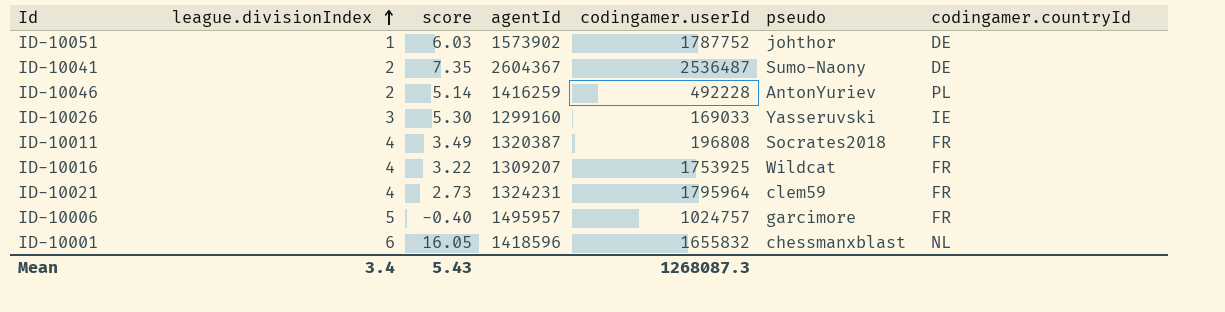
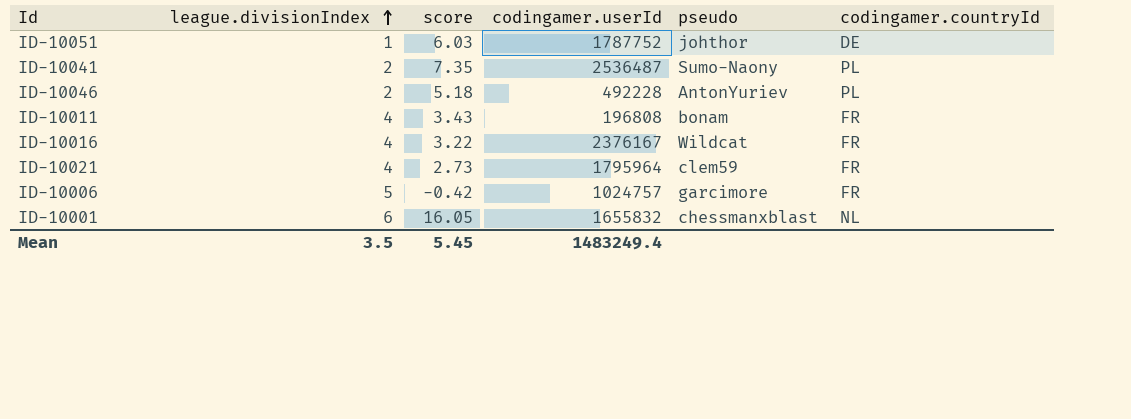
column agentId | position: 4 -> none
row ID-10026: 3 | 5.30 | 1299160 | 169033 | Yasseruvski | IE -> none
ID-10041 | codingamer.countryId: DE -> PL
ID-10046 | score: 5.14 -> 5.18
ID-10011 | score: 3.49 -> 3.43
ID-10011 | pseudo: Socrates2018 -> bonam
ID-10016 | codingamer.userId: 1753925 -> 2376167
ID-10006 | score: -0.40 -> -0.42
Mean | league.divisionIndex: 3.4 -> 3.5
Mean | score: 5.43 -> 5.45
Mean | codingamer.userId: 1268087.3 -> 1483249.4

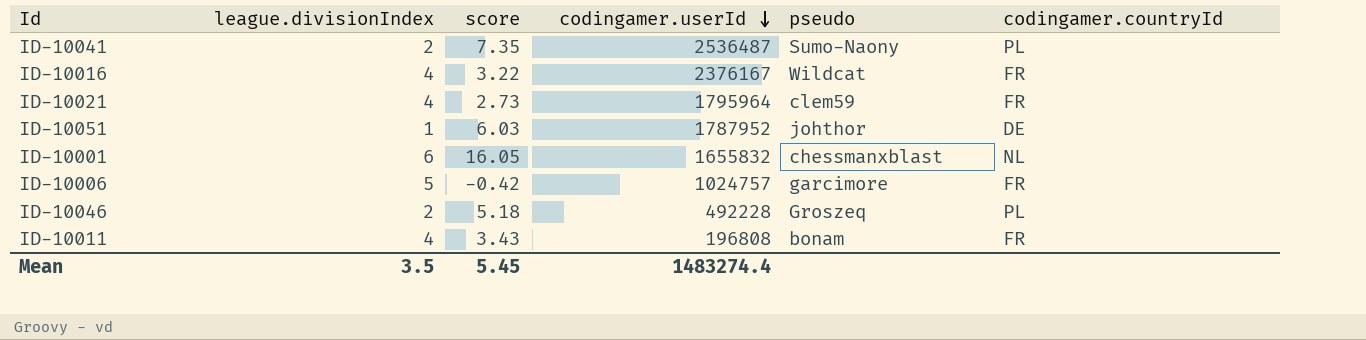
row order: league.divisionIndex ascending -> codingamer.userId descending
ID-10051 | codingamer.userId: 1787752 -> 1787952
ID-10046 | pseudo: AntonYuriev -> Groszeq
Mean | codingamer.userId: 1483249.4 -> 1483274.4

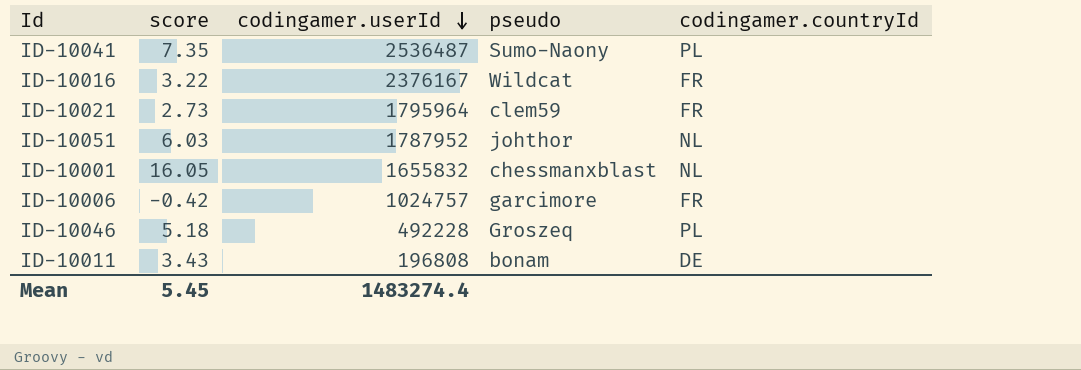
column league.divisionIndex | position: 2 -> none
ID-10051 | codingamer.countryId: DE -> NL
ID-10011 | codingamer.countryId: FR -> DE

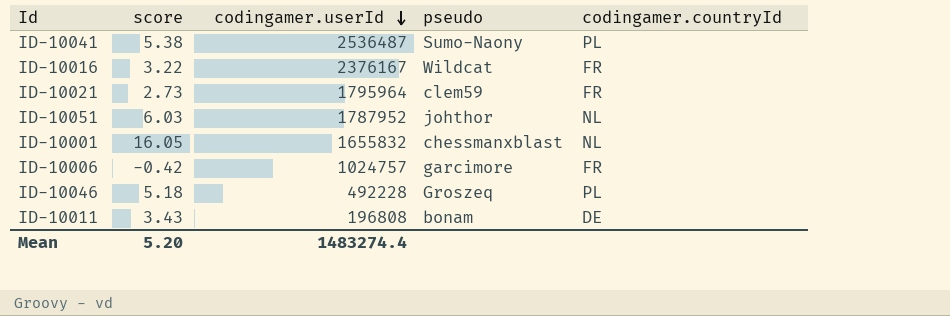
ID-10041 | score: 7.35 -> 5.38
Mean | score: 5.45 -> 5.20

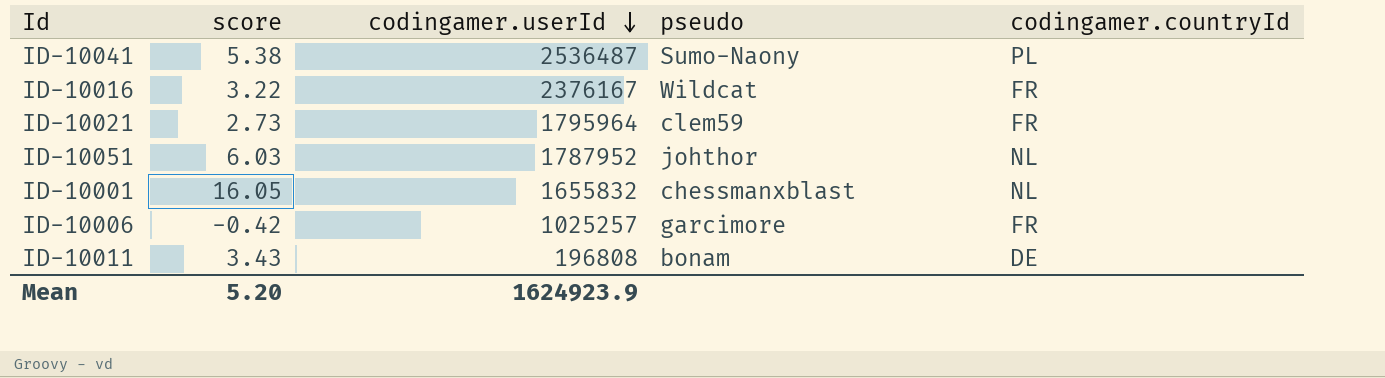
row ID-10046: 5.18 | 492228 | Groszeq | PL -> none
ID-10006 | codingamer.userId: 1024757 -> 1025257
Mean | codingamer.userId: 1483274.4 -> 1624923.9

